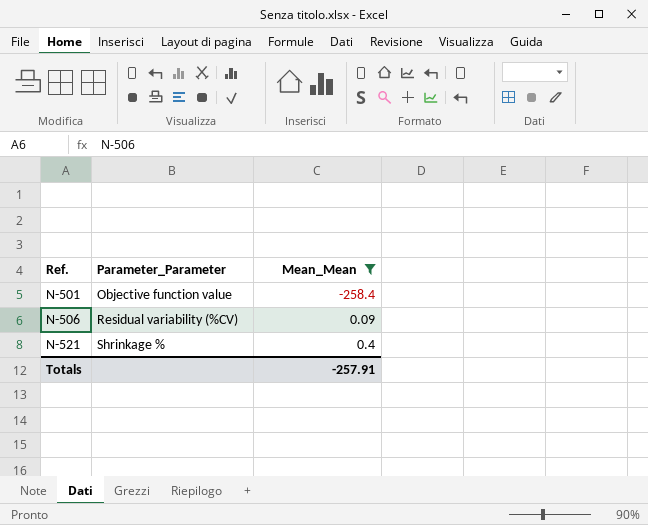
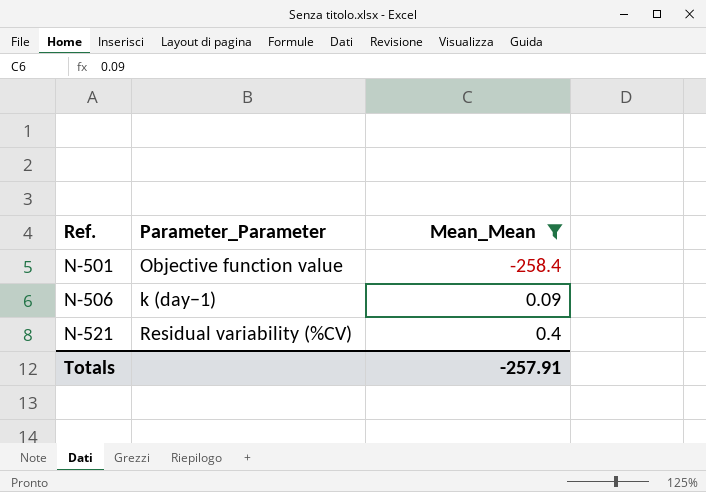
N-506 | Parameter_Parameter: Residual variability (%CV) -> k (day−1)
N-521 | Parameter_Parameter: Shrinkage % -> Residual variability (%CV)

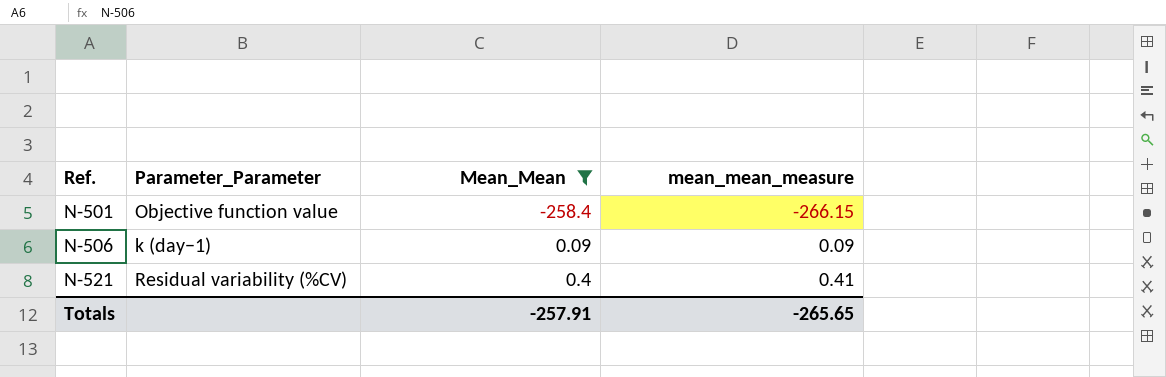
column mean_mean_measure | formula: none -> [Mean_Mean] * 1.03

